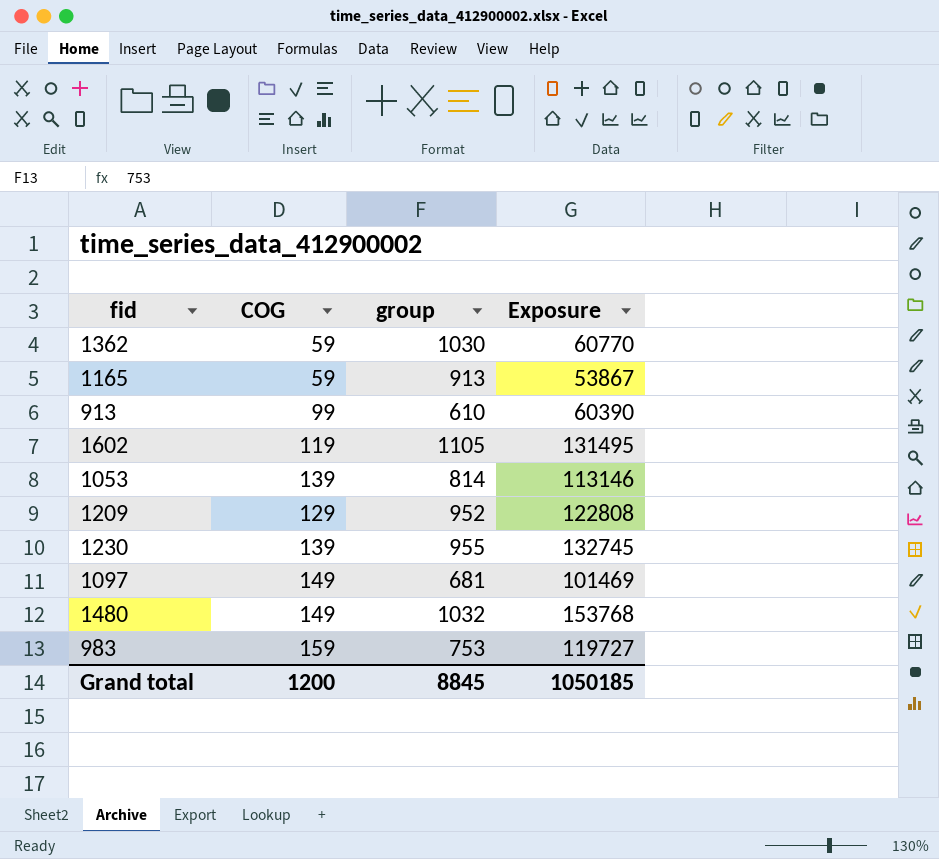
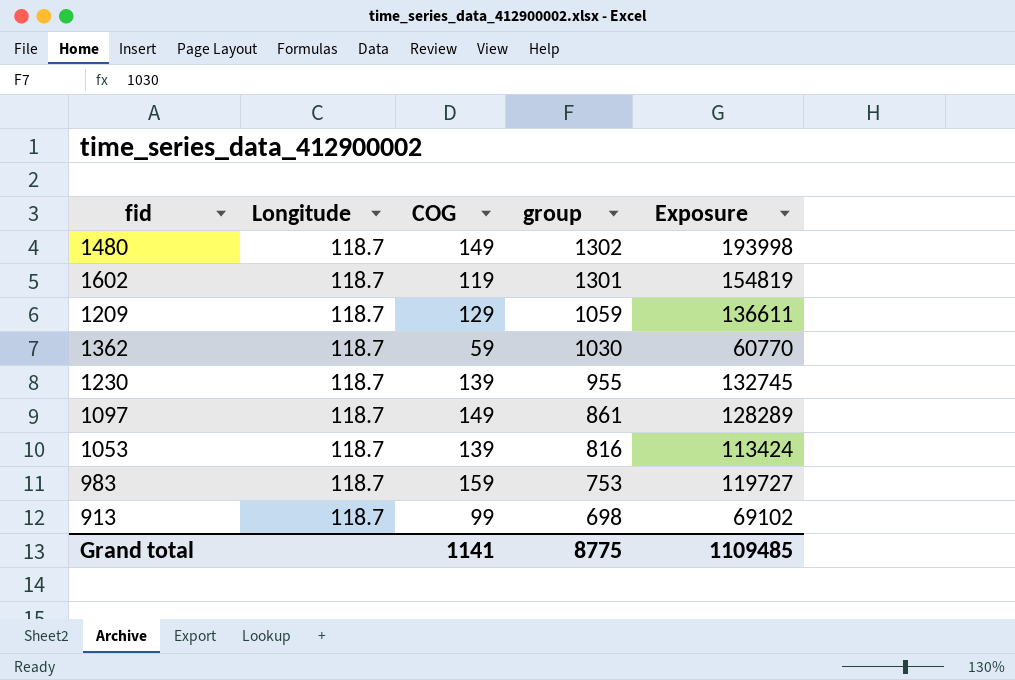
row order: none -> group descending
column Longitude | position: none -> 2
row 1165: 59 | 913 | 53867 -> none
1480 | group: 1032 -> 1302
1480 | Exposure: 153768 -> 193998
1602 | group: 1105 -> 1301
1602 | Exposure: 131495 -> 154819
1209 | group: 952 -> 1059
1209 | Exposure: 122808 -> 136611
1097 | group: 681 -> 861
1097 | Exposure: 101469 -> 128289
1053 | group: 814 -> 816
1053 | Exposure: 113146 -> 113424
913 | group: 610 -> 698
913 | Exposure: 60390 -> 69102
Grand total | COG: 1200 -> 1141
Grand total | group: 8845 -> 8775
Grand total | Exposure: 1050185 -> 1109485

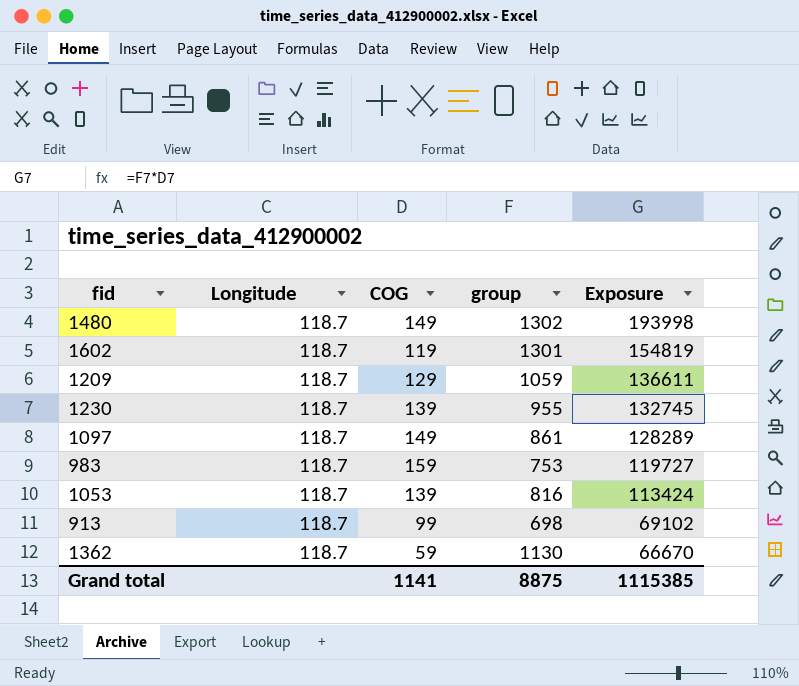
row order: group descending -> Exposure descending
1362 | group: 1030 -> 1130
1362 | Exposure: 60770 -> 66670
Grand total | group: 8775 -> 8875
Grand total | Exposure: 1109485 -> 1115385

